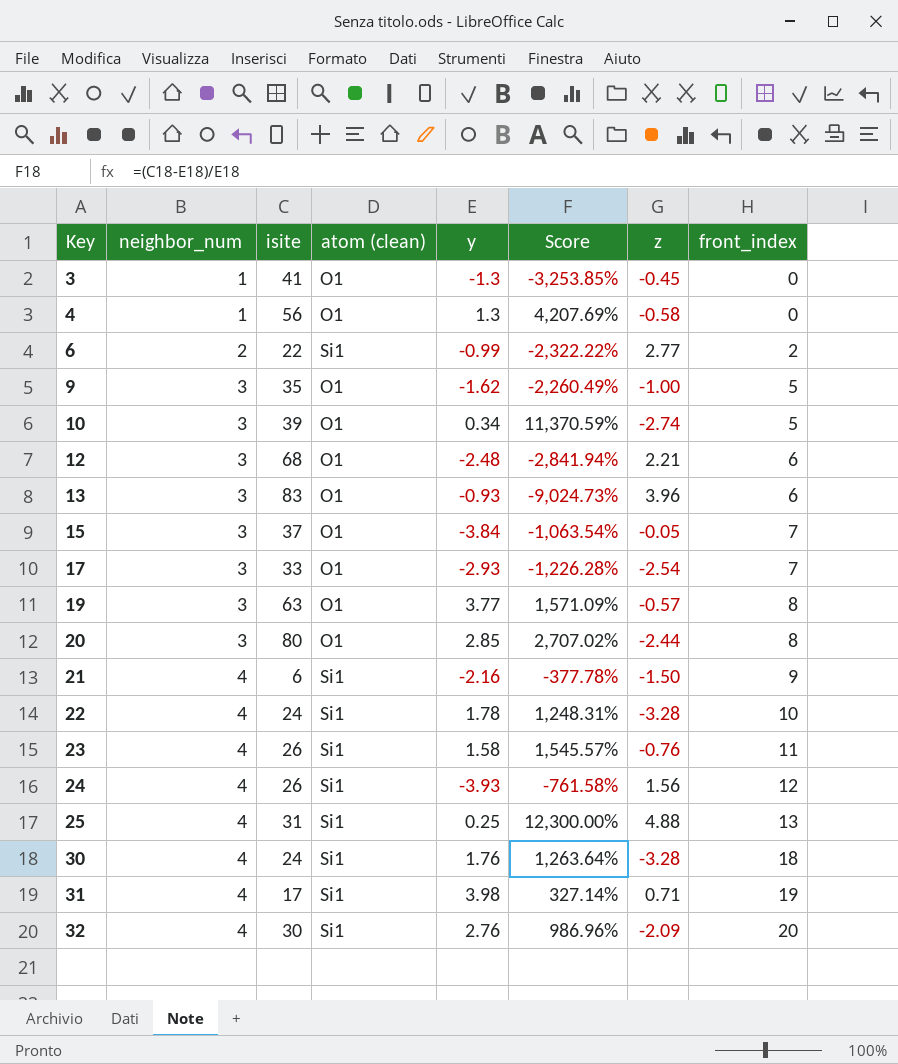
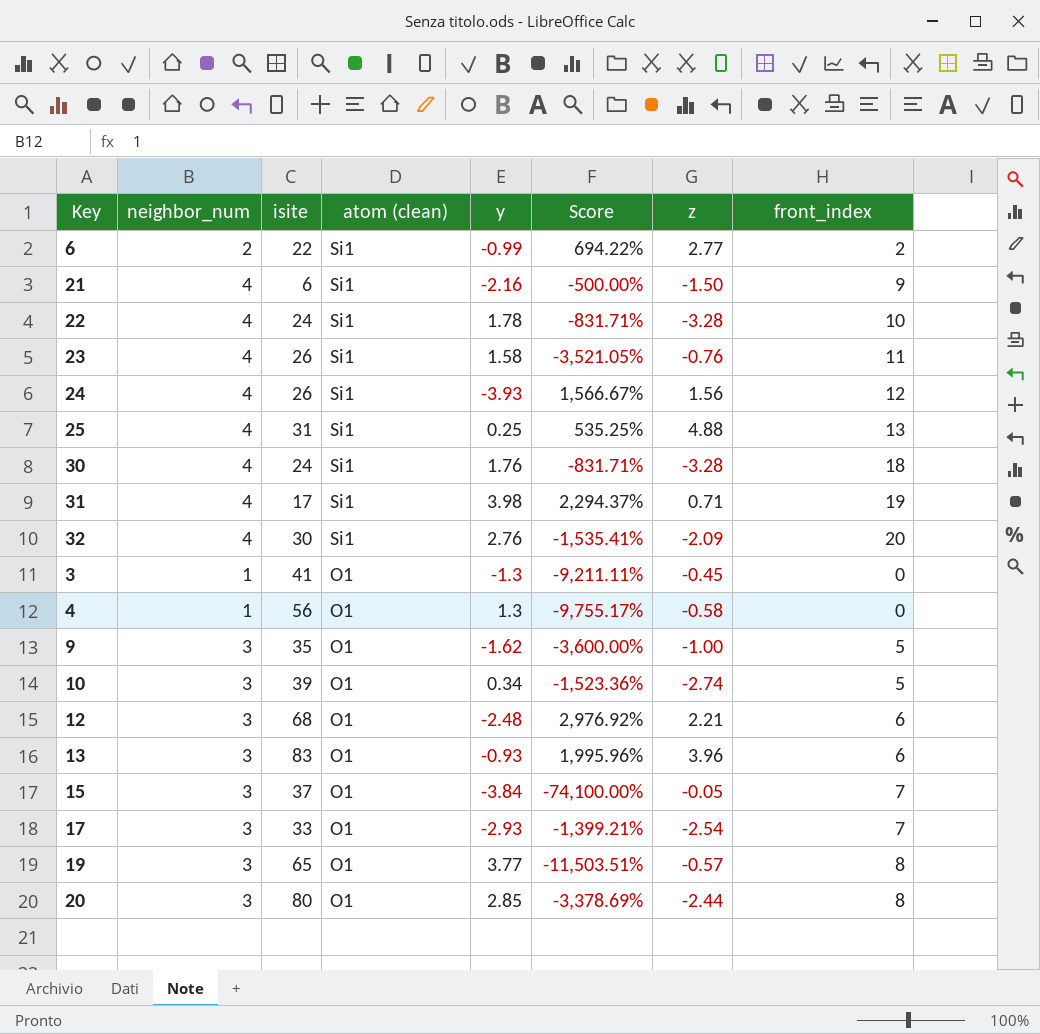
row order: Key ascending -> atom (clean) descending
column Score | formula: ([isite] - [y]) / [y] -> ([isite] - [z]) / [z]
19 | isite: 63 -> 65

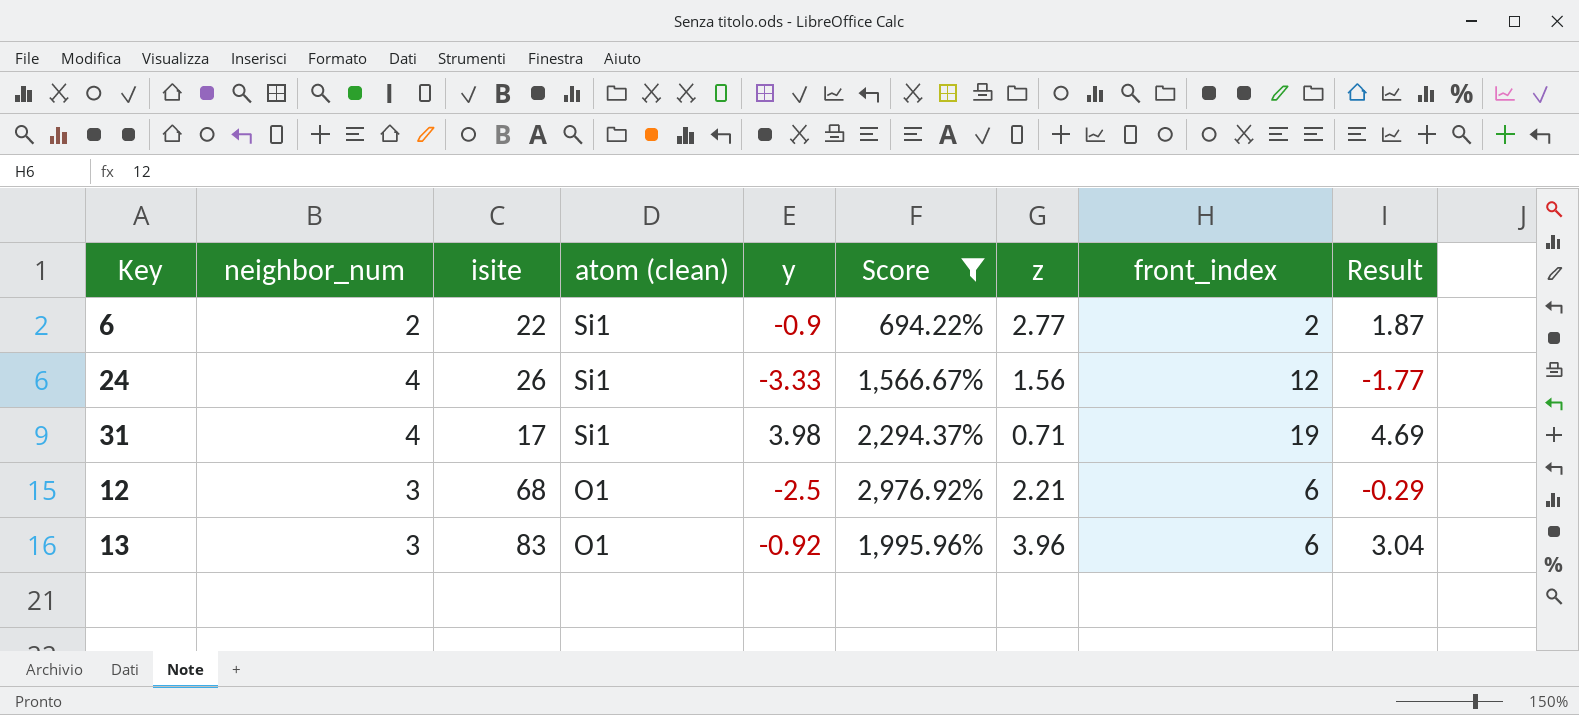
filter: none -> Score >= 694.22%
column Result | formula: none -> [y] + [z]
6 | y: -0.99 -> -0.9
24 | y: -3.93 -> -3.33
12 | y: -2.48 -> -2.5
13 | y: -0.93 -> -0.92

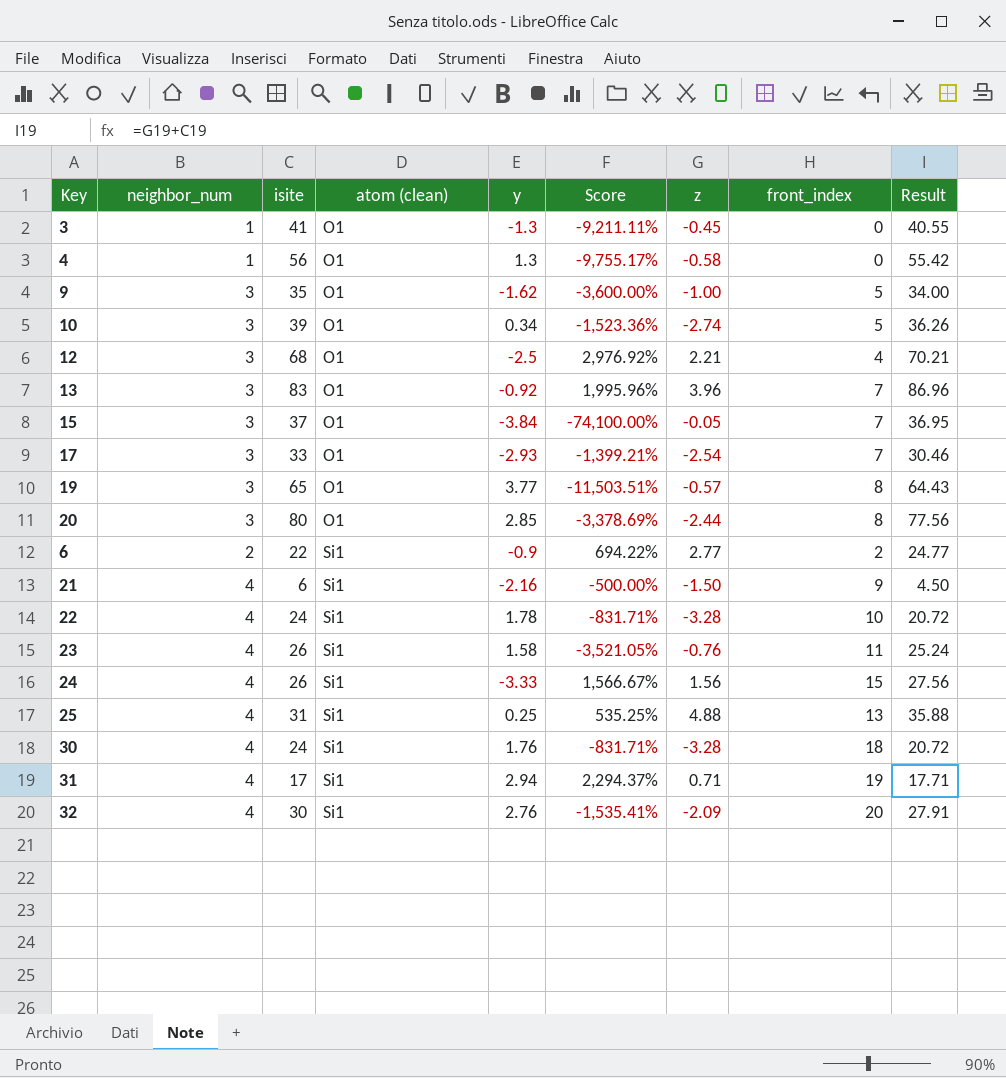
filter: Score >= 694.22% -> none
row order: atom (clean) descending -> atom (clean) ascending
column Result | formula: [y] + [z] -> [isite] + [z]
12 | front_index: 6 -> 4
13 | front_index: 6 -> 7
24 | front_index: 12 -> 15
31 | y: 3.98 -> 2.94

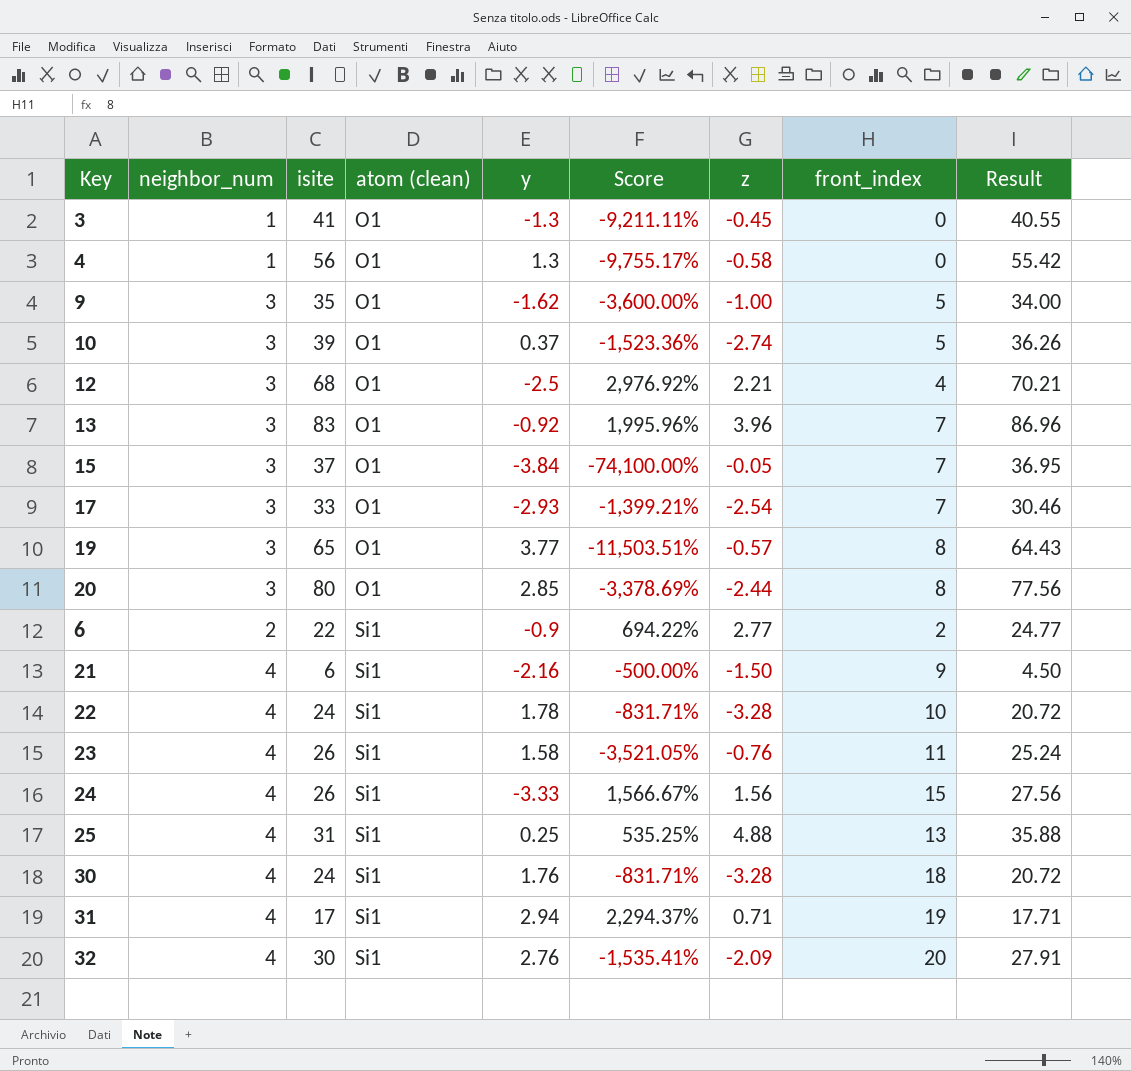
10 | y: 0.34 -> 0.37

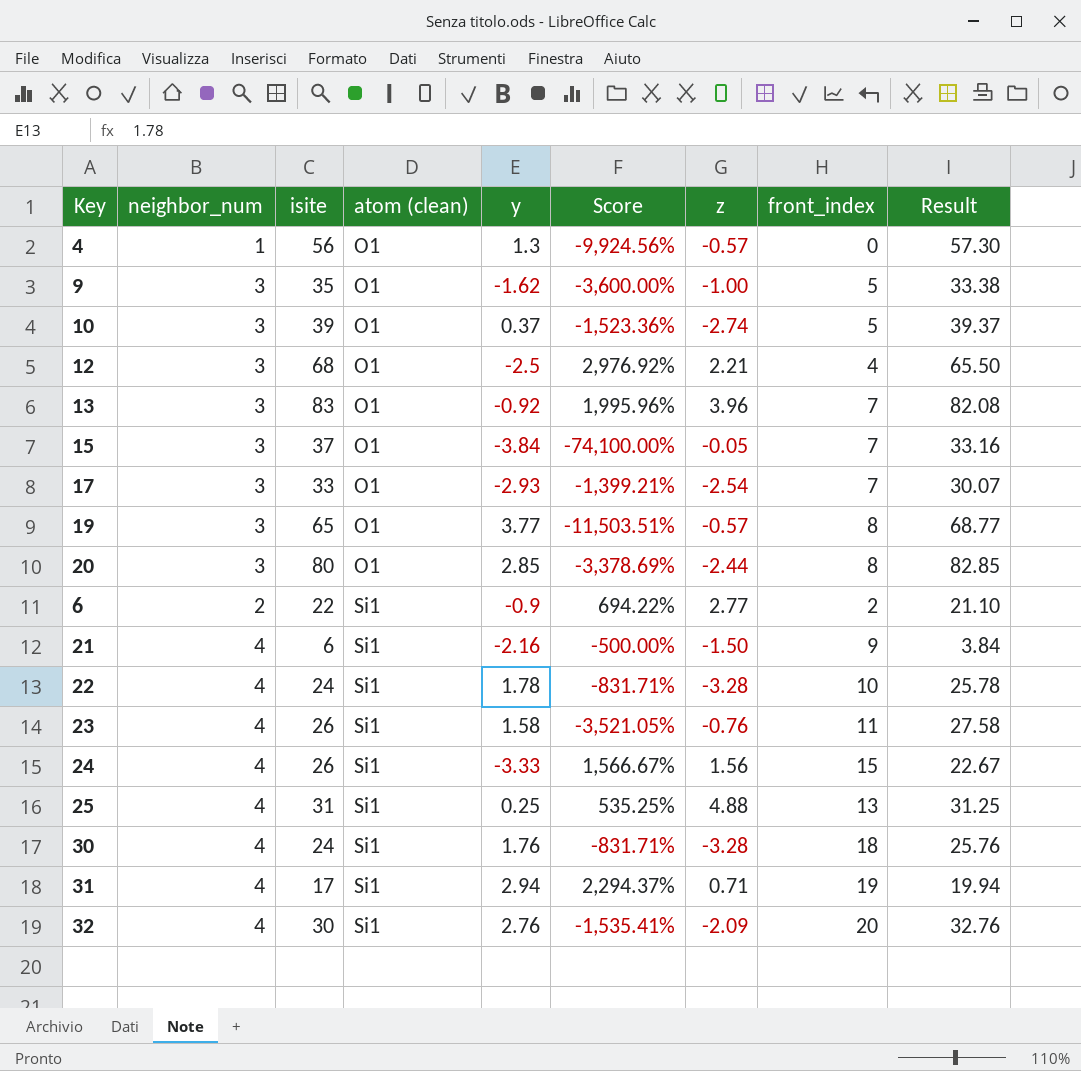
column Result | formula: [isite] + [z] -> [isite] + [y]
row 3: 1 | 41 | O1 | -1.3 | -9,211.11% | -0.45 | 0 | 40.55 -> none
4 | Score: -9,755.17% -> -9,924.56%
4 | z: -0.58 -> -0.57

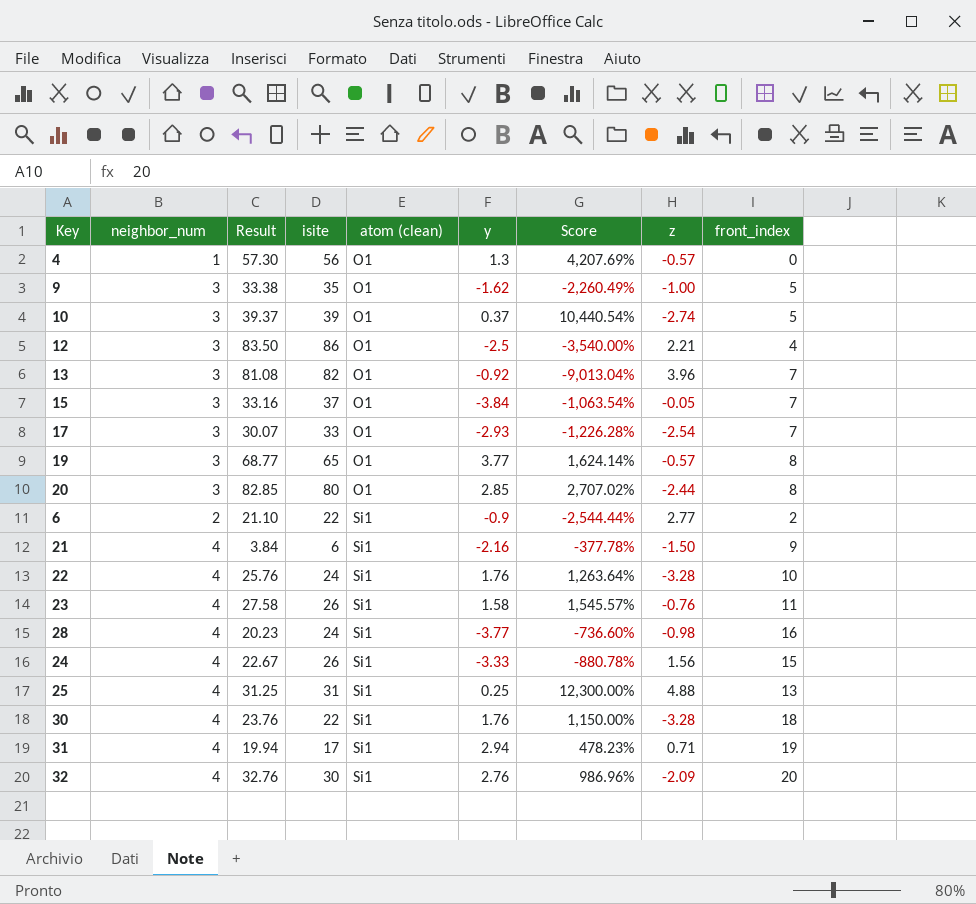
column Result | position: 9 -> 3
column Score | formula: ([isite] - [z]) / [z] -> ([isite] - [y]) / [y]
12 | Result: 65.50 -> 83.50
12 | isite: 68 -> 86
13 | Result: 82.08 -> 81.08
13 | isite: 83 -> 82
22 | Result: 25.78 -> 25.76
22 | y: 1.78 -> 1.76
row 28: none -> 4 | 20.23 | 24 | Si1 | -3.77 | -736.60% | -0.98 | 16
30 | Result: 25.76 -> 23.76
30 | isite: 24 -> 22

